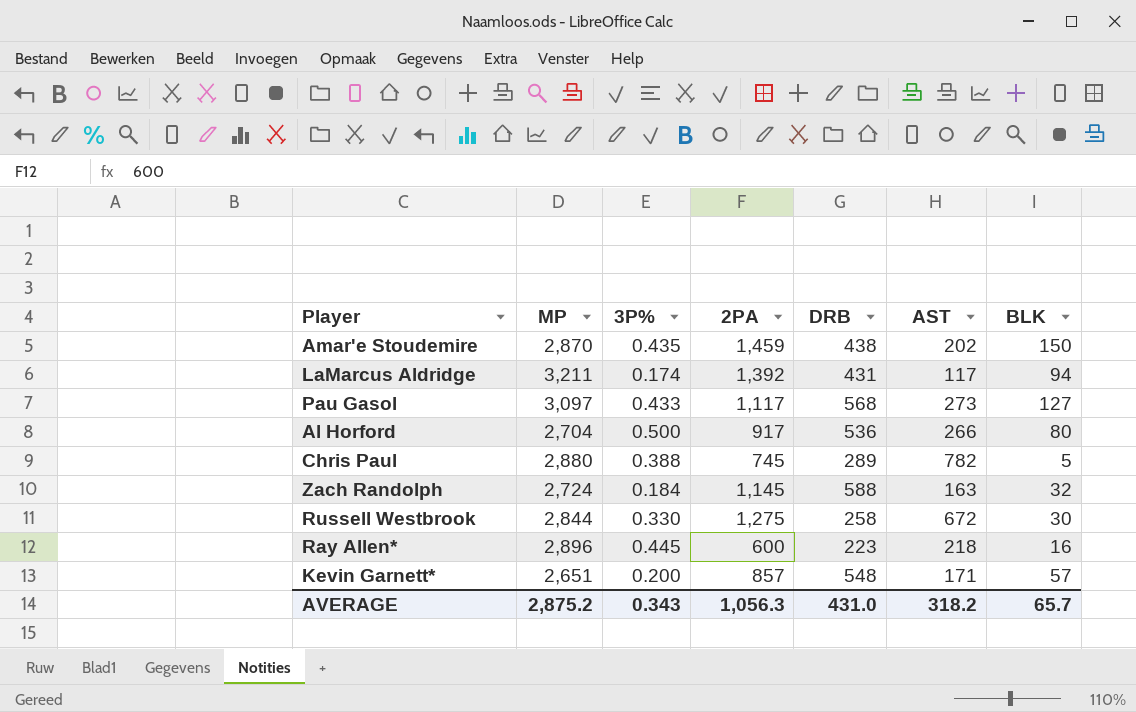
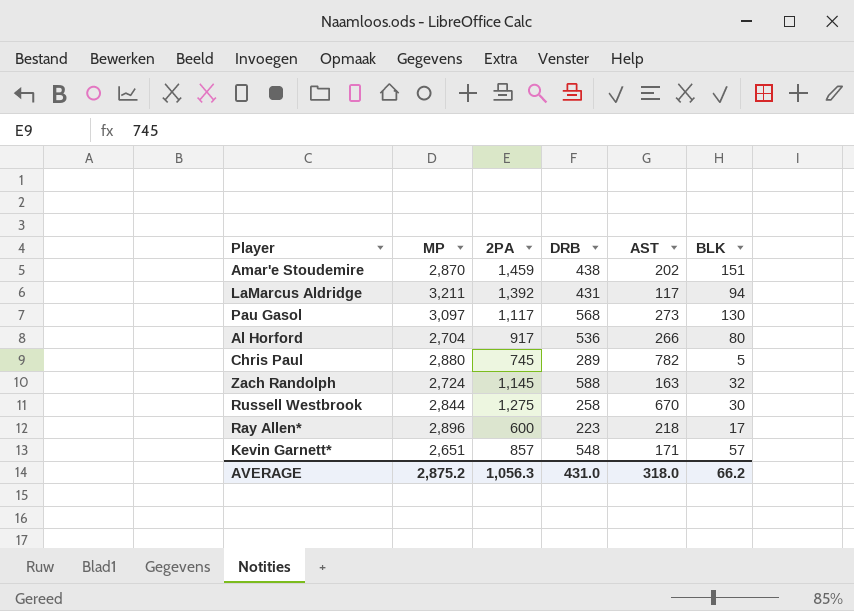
column 3P% | position: 3 -> none
Amar'e Stoudemire | BLK: 150 -> 151
Pau Gasol | BLK: 127 -> 130
Russell Westbrook | AST: 672 -> 670
Ray Allen* | BLK: 16 -> 17
AVERAGE | AST: 318.2 -> 318.0
AVERAGE | BLK: 65.7 -> 66.2

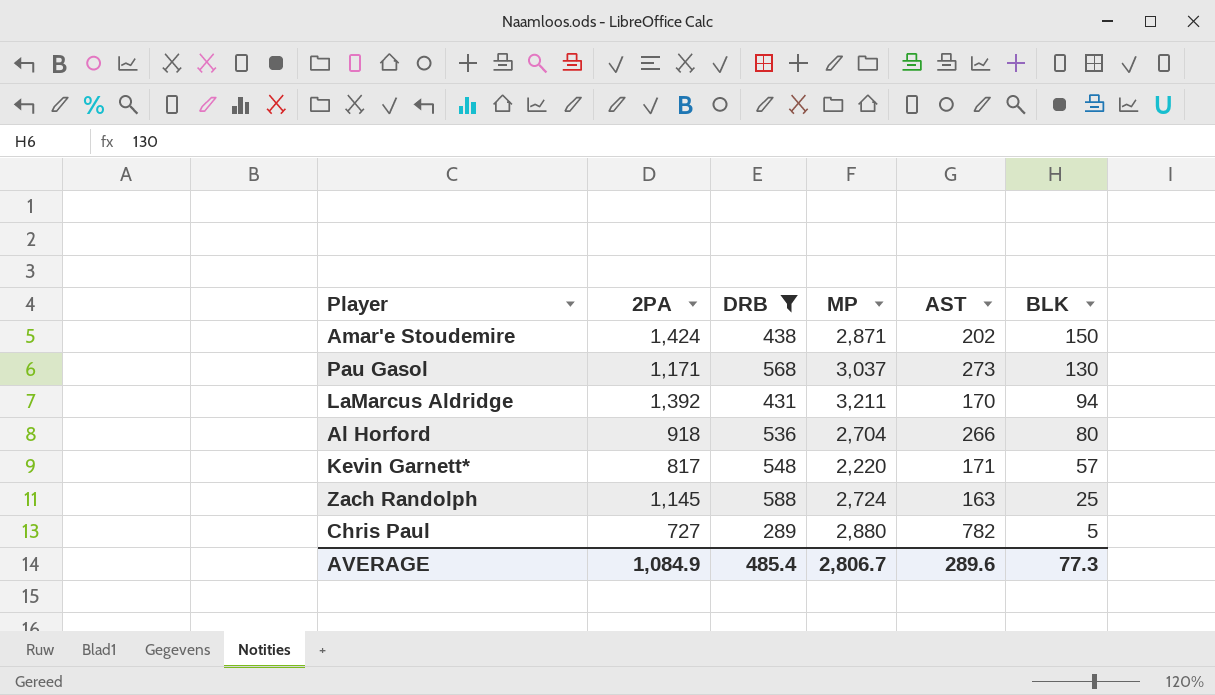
filter: none -> DRB >= 289
row order: none -> BLK descending
column MP | position: 2 -> 4
Amar'e Stoudemire | 2PA: 1,459 -> 1,424
Amar'e Stoudemire | MP: 2,870 -> 2,871
Amar'e Stoudemire | BLK: 151 -> 150
Pau Gasol | 2PA: 1,117 -> 1,171
Pau Gasol | MP: 3,097 -> 3,037
LaMarcus Aldridge | AST: 117 -> 170
Al Horford | 2PA: 917 -> 918
Kevin Garnett* | 2PA: 857 -> 817
Kevin Garnett* | MP: 2,651 -> 2,220
Zach Randolph | BLK: 32 -> 25
Chris Paul | 2PA: 745 -> 727
AVERAGE | 2PA: 1,056.3 -> 1,084.9
AVERAGE | DRB: 431.0 -> 485.4
AVERAGE | MP: 2,875.2 -> 2,806.7
AVERAGE | AST: 318.0 -> 289.6
AVERAGE | BLK: 66.2 -> 77.3

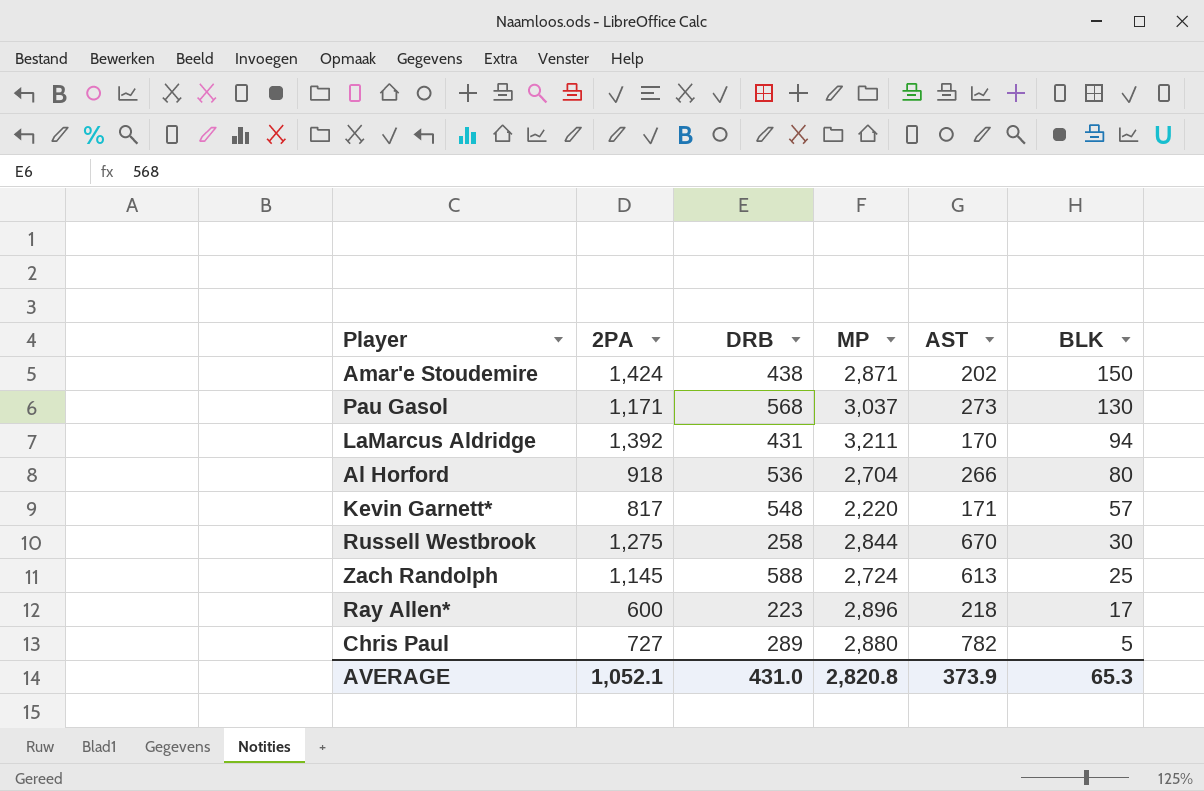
filter: DRB >= 289 -> none
Zach Randolph | AST: 163 -> 613
AVERAGE | 2PA: 1,084.9 -> 1,052.1
AVERAGE | DRB: 485.4 -> 431.0
AVERAGE | MP: 2,806.7 -> 2,820.8
AVERAGE | AST: 289.6 -> 373.9
AVERAGE | BLK: 77.3 -> 65.3

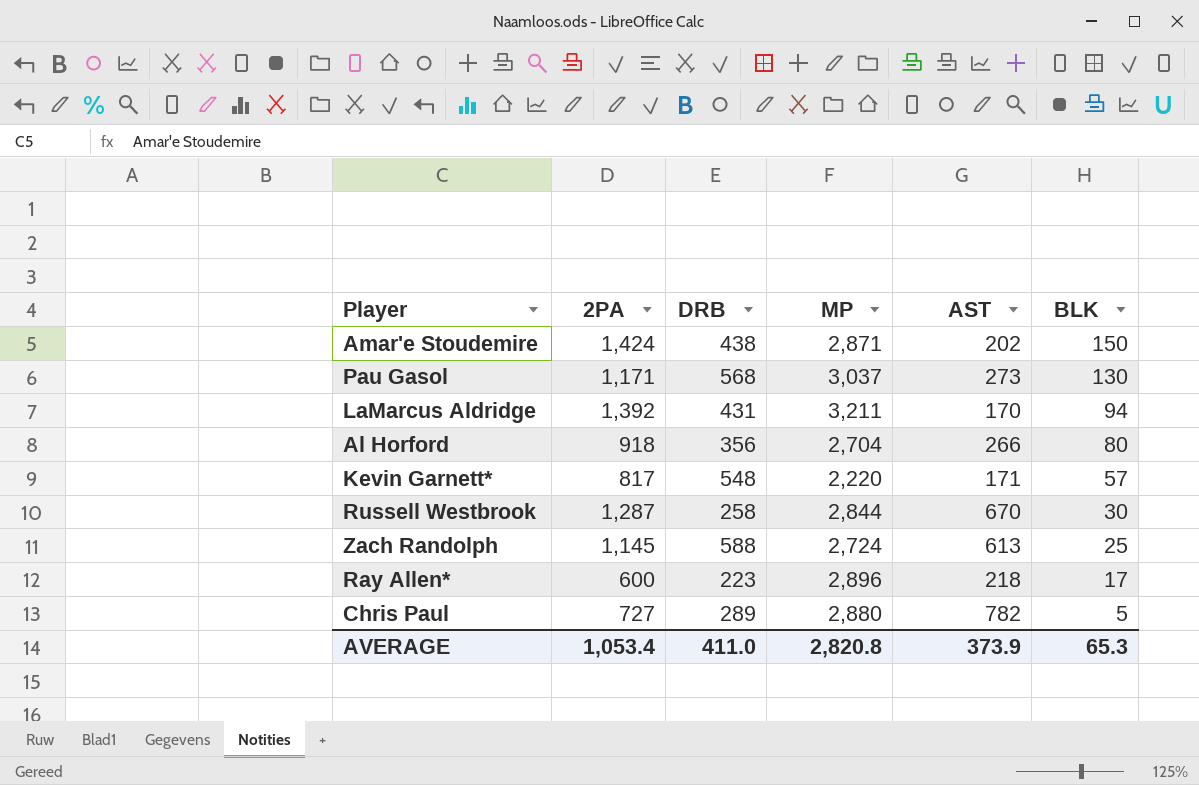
Al Horford | DRB: 536 -> 356
Russell Westbrook | 2PA: 1,275 -> 1,287
AVERAGE | 2PA: 1,052.1 -> 1,053.4
AVERAGE | DRB: 431.0 -> 411.0

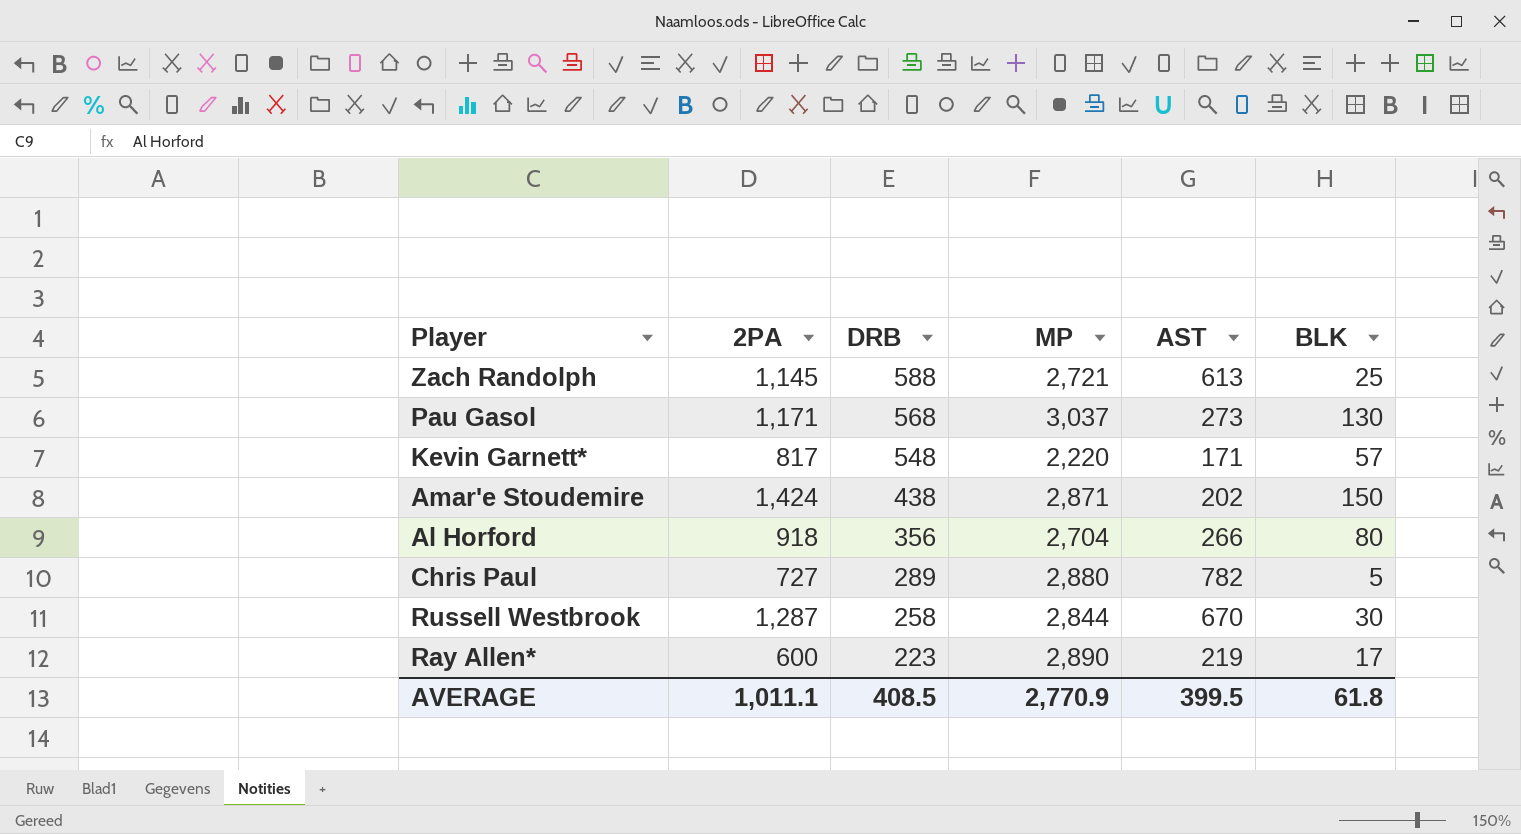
row order: BLK descending -> DRB descending
row LaMarcus Aldridge: 1,392 | 431 | 3,211 | 170 | 94 -> none
Zach Randolph | MP: 2,724 -> 2,721
Ray Allen* | MP: 2,896 -> 2,890
Ray Allen* | AST: 218 -> 219
AVERAGE | 2PA: 1,053.4 -> 1,011.1
AVERAGE | DRB: 411.0 -> 408.5
AVERAGE | MP: 2,820.8 -> 2,770.9
AVERAGE | AST: 373.9 -> 399.5
AVERAGE | BLK: 65.3 -> 61.8

